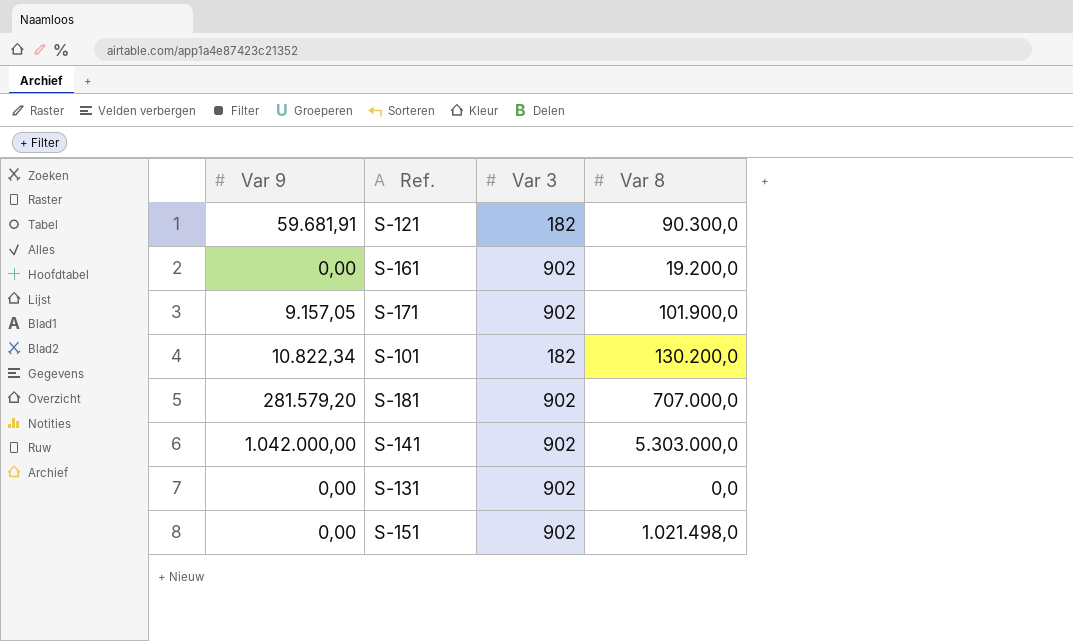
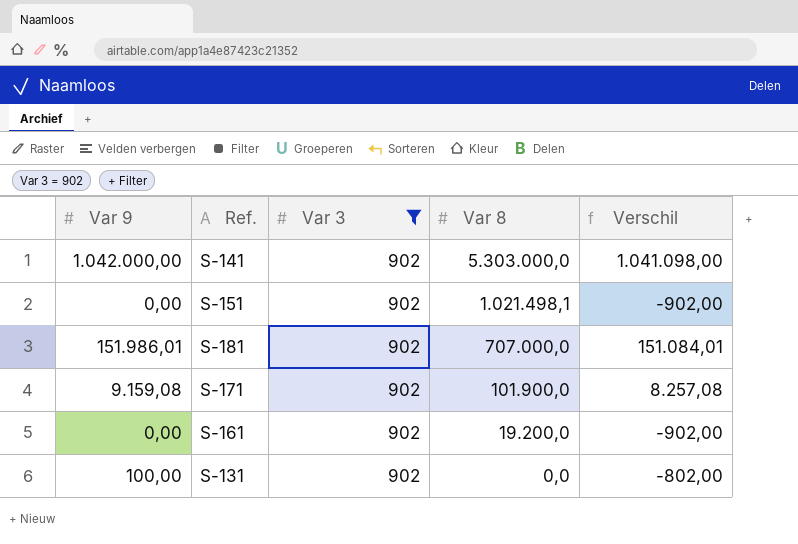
filter: none -> Var 3 = 902
row order: none -> Var 8 descending
column Verschil | formula: none -> [Var 9] - [Var 3]
S-151 | Var 8: 1.021.498,0 -> 1.021.498,1
S-181 | Var 9: 281.579,20 -> 151.986,01
S-171 | Var 9: 9.157,05 -> 9.159,08
S-131 | Var 9: 0,00 -> 100,00

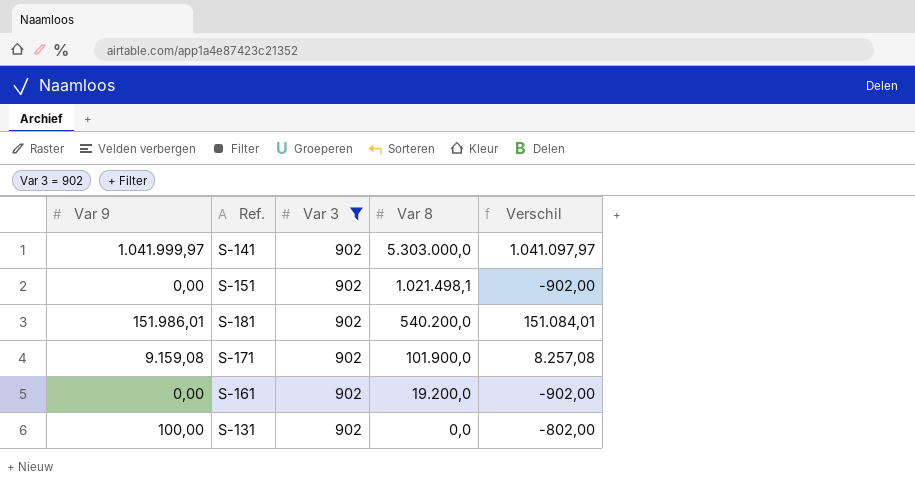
S-141 | Var 9: 1.042.000,00 -> 1.041.999,97
S-141 | Verschil: 1.041.098,00 -> 1.041.097,97
S-181 | Var 8: 707.000,0 -> 540.200,0

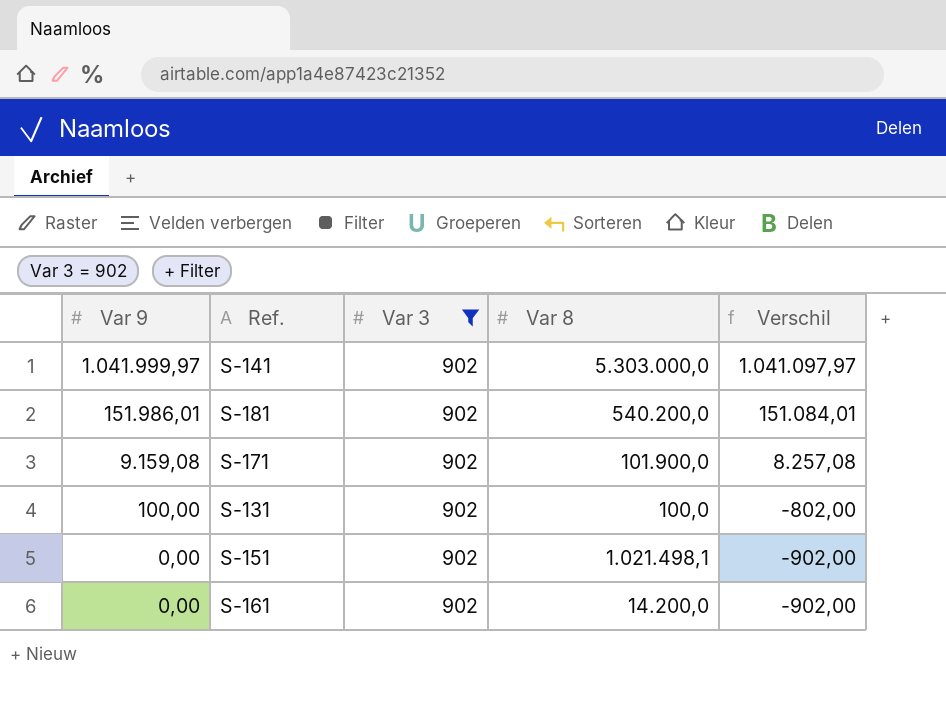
row order: Var 8 descending -> Var 9 descending
S-131 | Var 8: 0,0 -> 100,0
S-161 | Var 8: 19.200,0 -> 14.200,0

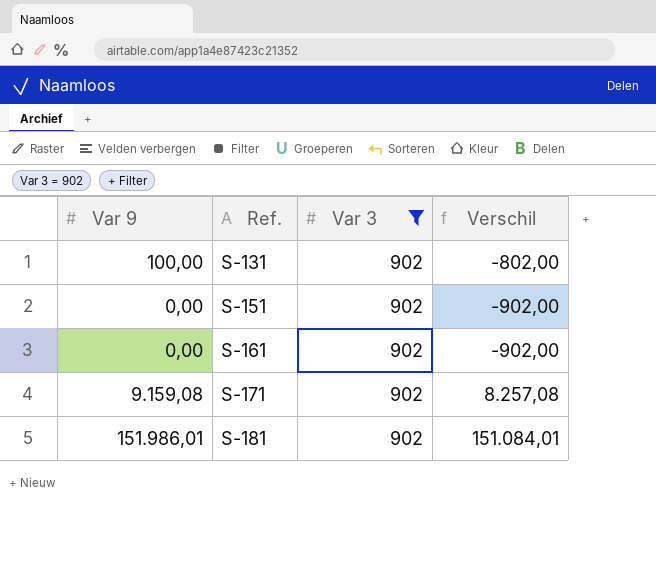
row order: Var 9 descending -> Ref. ascending
column Var 8 | position: 4 -> none
row S-141: 1.041.999,97 | 902 | 5.303.000,0 | 1.041.097,97 -> none

